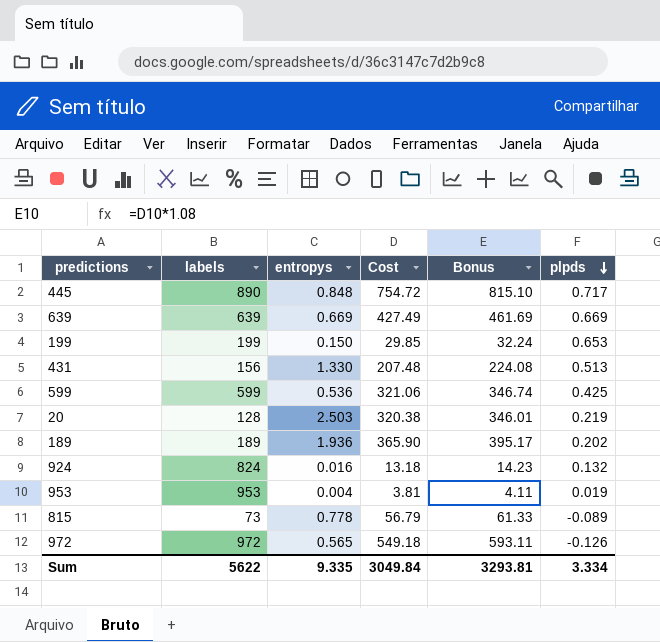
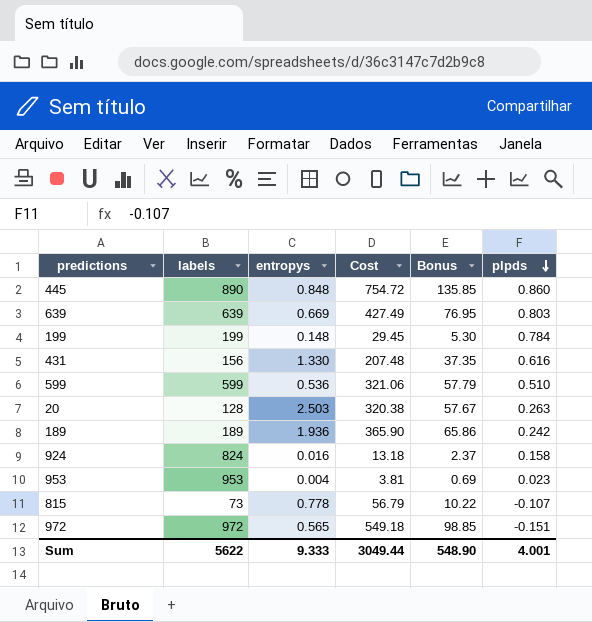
column Bonus | formula: [Cost] * 1.08 -> [Cost] * 0.18
445 | plpds: 0.717 -> 0.860
639 | plpds: 0.669 -> 0.803
199 | entropys: 0.150 -> 0.148
199 | Cost: 29.85 -> 29.45
199 | plpds: 0.653 -> 0.784
431 | plpds: 0.513 -> 0.616
599 | plpds: 0.425 -> 0.510
20 | plpds: 0.219 -> 0.263
189 | plpds: 0.202 -> 0.242
924 | plpds: 0.132 -> 0.158
953 | plpds: 0.019 -> 0.023
815 | plpds: -0.089 -> -0.107
972 | plpds: -0.126 -> -0.151
Sum | entropys: 9.335 -> 9.333
Sum | Cost: 3049.84 -> 3049.44
Sum | Bonus: 3293.81 -> 548.90
Sum | plpds: 3.334 -> 4.001

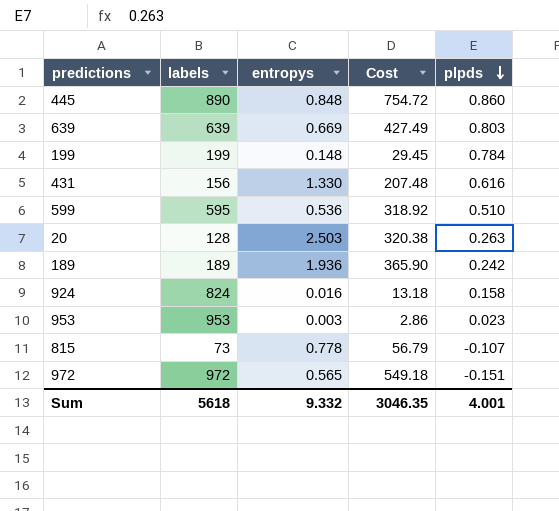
column Bonus | formula: [Cost] * 0.18 -> none
599 | labels: 599 -> 595
599 | Cost: 321.06 -> 318.92
953 | entropys: 0.004 -> 0.003
953 | Cost: 3.81 -> 2.86
Sum | labels: 5622 -> 5618
Sum | entropys: 9.333 -> 9.332
Sum | Cost: 3049.44 -> 3046.35

